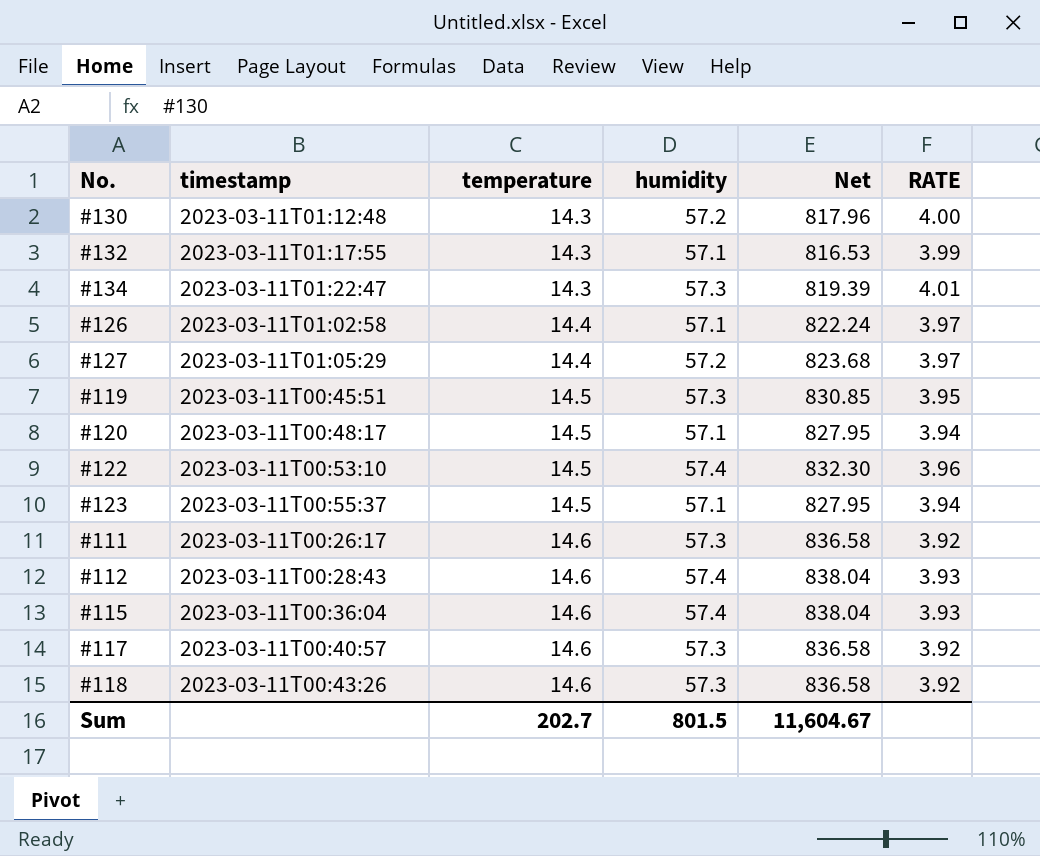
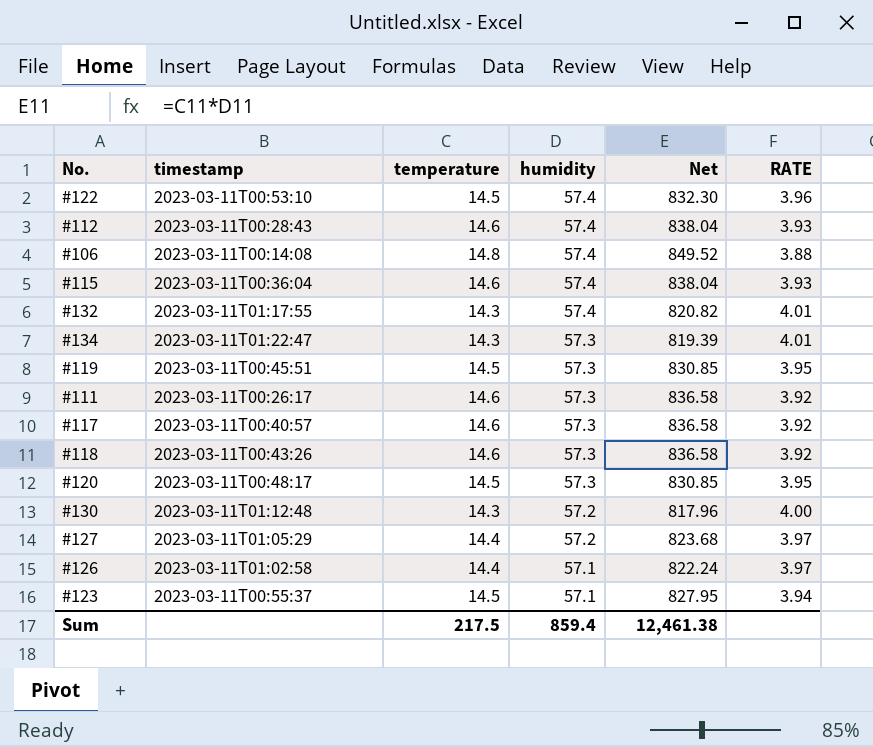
row order: temperature ascending -> humidity descending
row #106: none -> 2023-03-11T00:14:08 | 14.8 | 57.4 | 849.52 | 3.88
#132 | humidity: 57.1 -> 57.4
#132 | Net: 816.53 -> 820.82
#132 | RATE: 3.99 -> 4.01
#120 | humidity: 57.1 -> 57.3
#120 | Net: 827.95 -> 830.85
#120 | RATE: 3.94 -> 3.95
Sum | temperature: 202.7 -> 217.5
Sum | humidity: 801.5 -> 859.4
Sum | Net: 11,604.67 -> 12,461.38

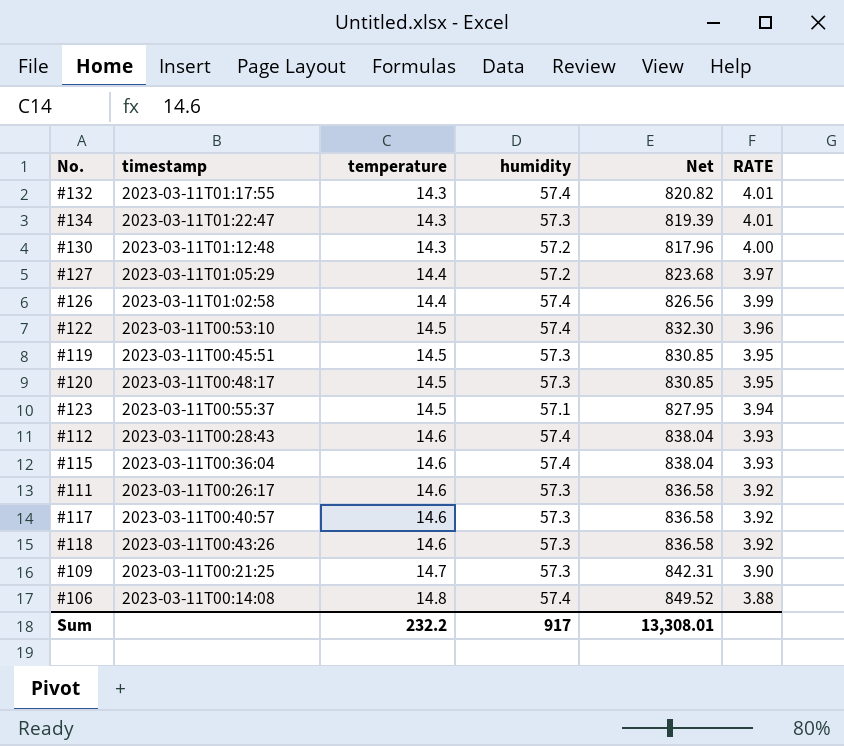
row order: humidity descending -> temperature ascending
#126 | humidity: 57.1 -> 57.4
#126 | Net: 822.24 -> 826.56
#126 | RATE: 3.97 -> 3.99
row #109: none -> 2023-03-11T00:21:25 | 14.7 | 57.3 | 842.31 | 3.90
Sum | temperature: 217.5 -> 232.2
Sum | humidity: 859.4 -> 917
Sum | Net: 12,461.38 -> 13,308.01

